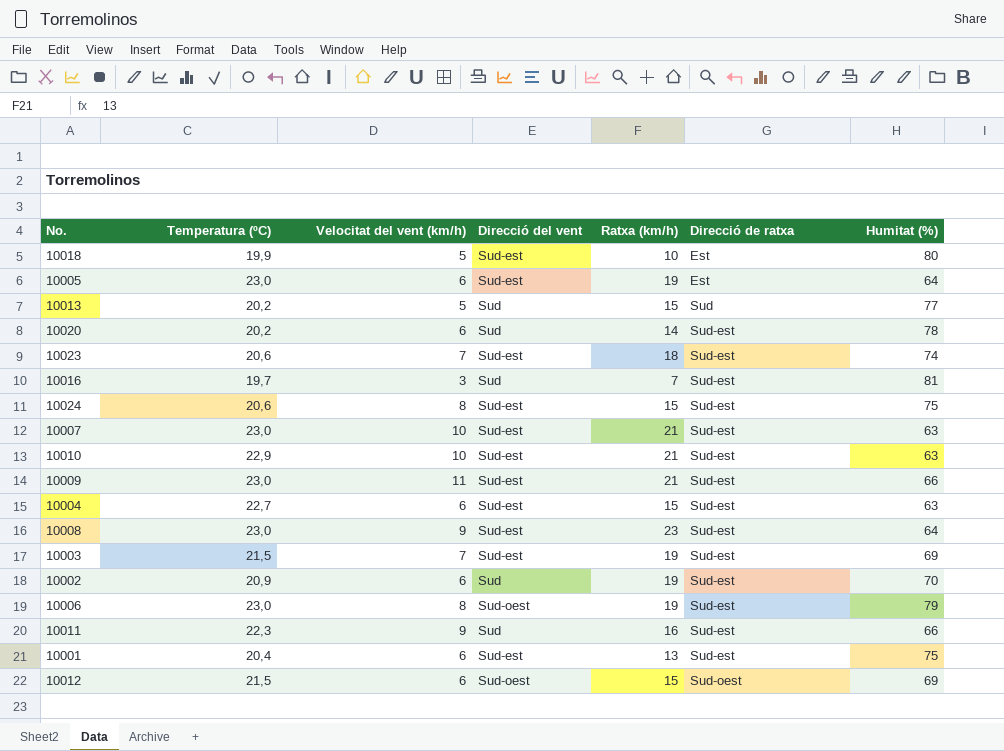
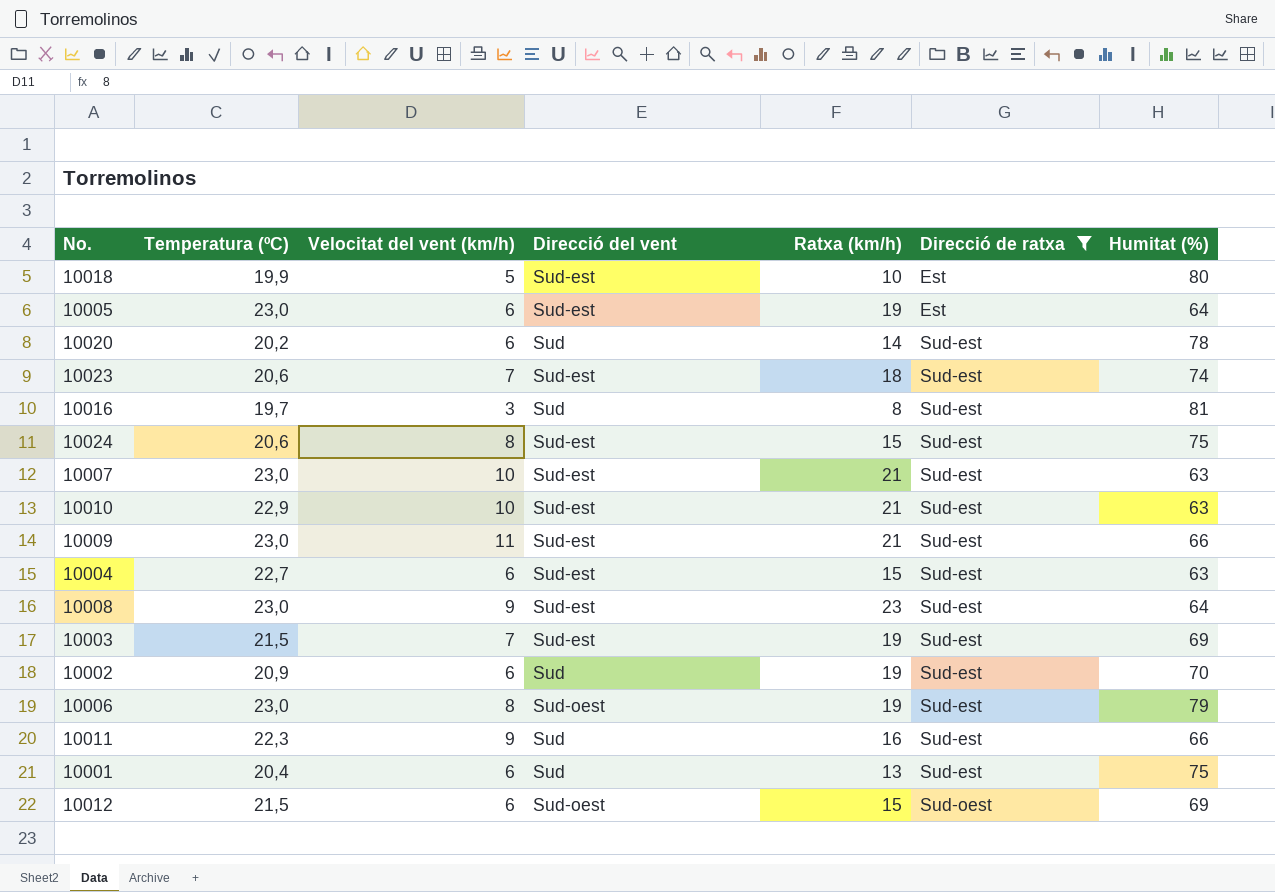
filter: none -> Direcció de ratxa != Sud
10016 | Ratxa (km/h): 7 -> 8
10001 | Direcció del vent: Sud-est -> Sud

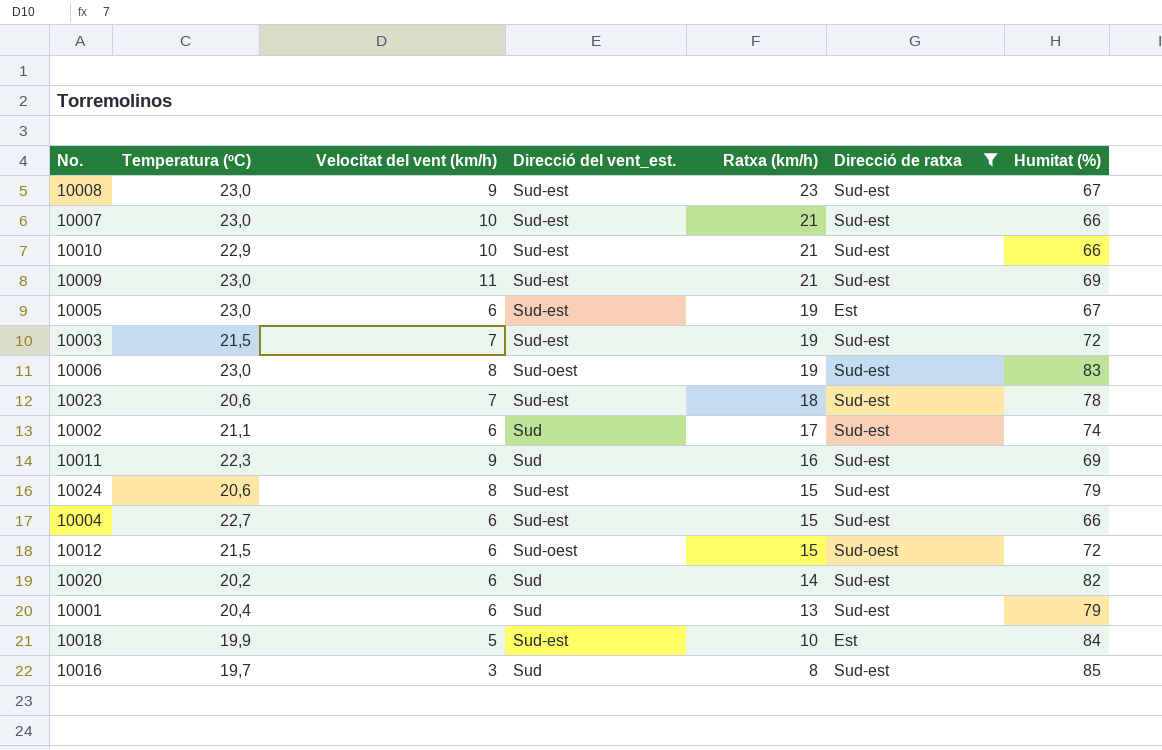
row order: Direcció de ratxa ascending -> Ratxa (km/h) descending
column name: Direcció del vent -> Direcció del vent_est.
10008 | Humitat (%): 64 -> 67
10007 | Humitat (%): 63 -> 66
10010 | Humitat (%): 63 -> 66
10009 | Humitat (%): 66 -> 69
10005 | Humitat (%): 64 -> 67
10003 | Humitat (%): 69 -> 72
10006 | Humitat (%): 79 -> 83
10023 | Humitat (%): 74 -> 78
10002 | Temperatura (ºC): 20,9 -> 21,1
10002 | Ratxa (km/h): 19 -> 17
10002 | Humitat (%): 70 -> 74
10011 | Humitat (%): 66 -> 69
10024 | Humitat (%): 75 -> 79
10004 | Humitat (%): 63 -> 66
10012 | Humitat (%): 69 -> 72
10020 | Humitat (%): 78 -> 82
10001 | Humitat (%): 75 -> 79
10018 | Humitat (%): 80 -> 84
10016 | Humitat (%): 81 -> 85

